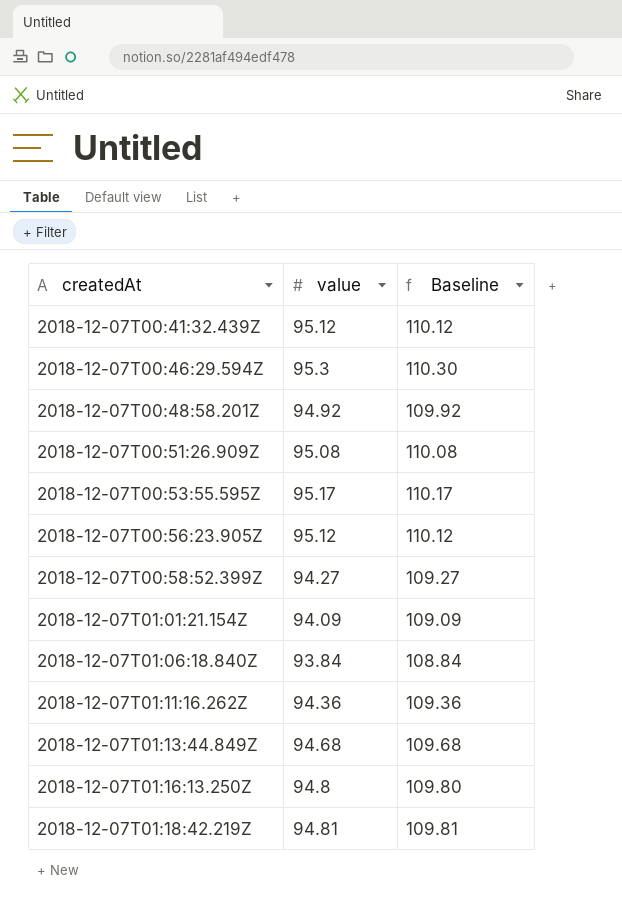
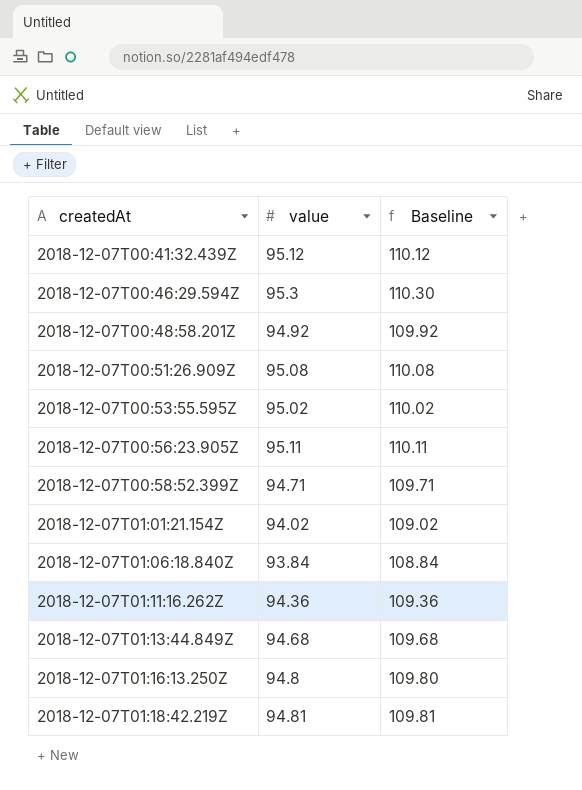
2018-12-07T00:53:55.595Z | value: 95.17 -> 95.02
2018-12-07T00:53:55.595Z | Baseline: 110.17 -> 110.02
2018-12-07T00:56:23.905Z | value: 95.12 -> 95.11
2018-12-07T00:56:23.905Z | Baseline: 110.12 -> 110.11
2018-12-07T00:58:52.399Z | value: 94.27 -> 94.71
2018-12-07T00:58:52.399Z | Baseline: 109.27 -> 109.71
2018-12-07T01:01:21.154Z | value: 94.09 -> 94.02
2018-12-07T01:01:21.154Z | Baseline: 109.09 -> 109.02

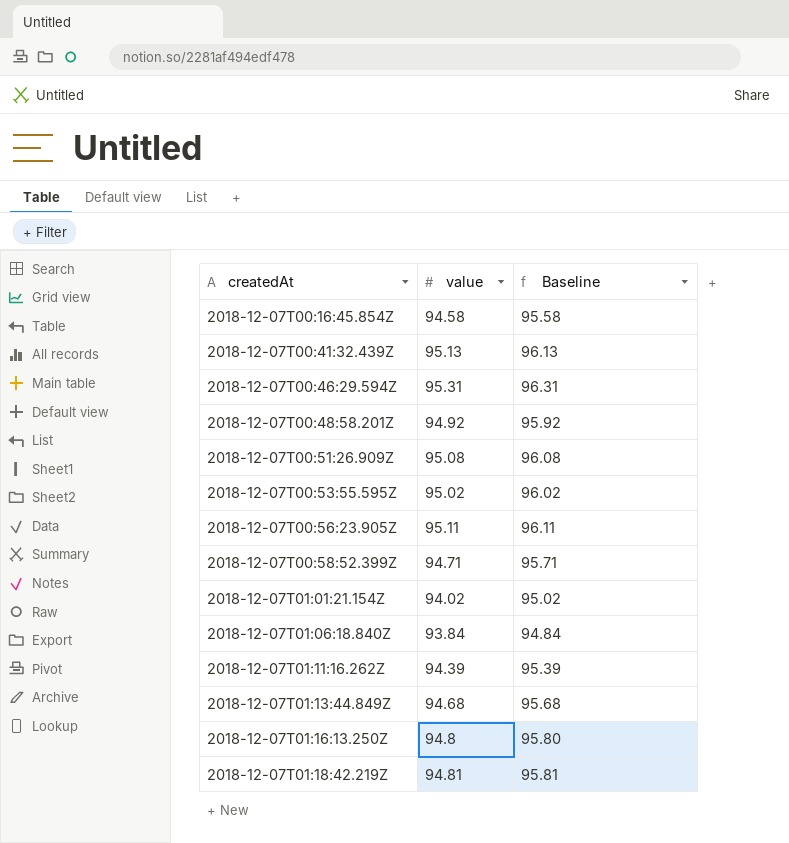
column Baseline | formula: [value] + 15 -> [value] + 1
row 2018-12-07T00:16:45.854Z: none -> 94.58 | 95.58
2018-12-07T00:41:32.439Z | value: 95.12 -> 95.13
2018-12-07T00:46:29.594Z | value: 95.3 -> 95.31
2018-12-07T01:11:16.262Z | value: 94.36 -> 94.39

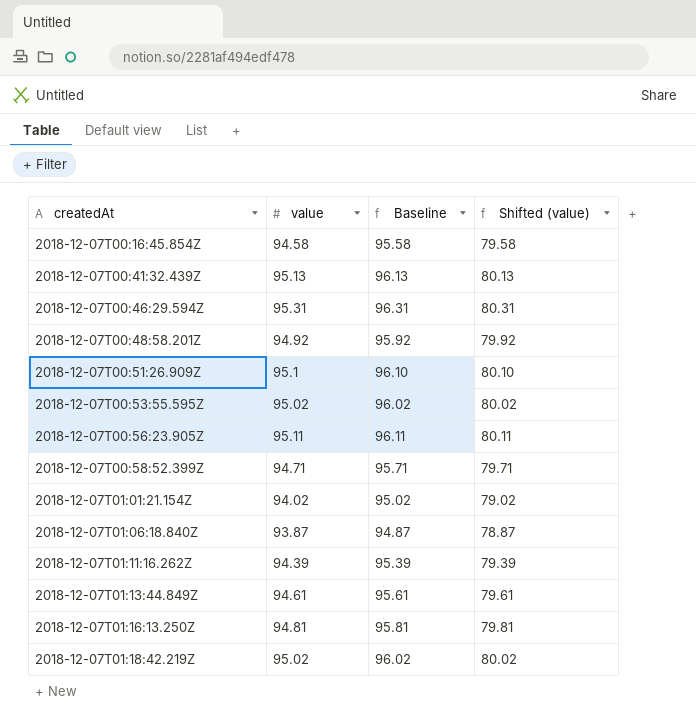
column Shifted (value) | formula: none -> [value] - 15
2018-12-07T00:51:26.909Z | value: 95.08 -> 95.1
2018-12-07T00:51:26.909Z | Baseline: 96.08 -> 96.10
2018-12-07T01:06:18.840Z | value: 93.84 -> 93.87
2018-12-07T01:06:18.840Z | Baseline: 94.84 -> 94.87
2018-12-07T01:13:44.849Z | value: 94.68 -> 94.61
2018-12-07T01:13:44.849Z | Baseline: 95.68 -> 95.61
2018-12-07T01:16:13.250Z | value: 94.8 -> 94.81
2018-12-07T01:16:13.250Z | Baseline: 95.80 -> 95.81
2018-12-07T01:18:42.219Z | value: 94.81 -> 95.02
2018-12-07T01:18:42.219Z | Baseline: 95.81 -> 96.02

